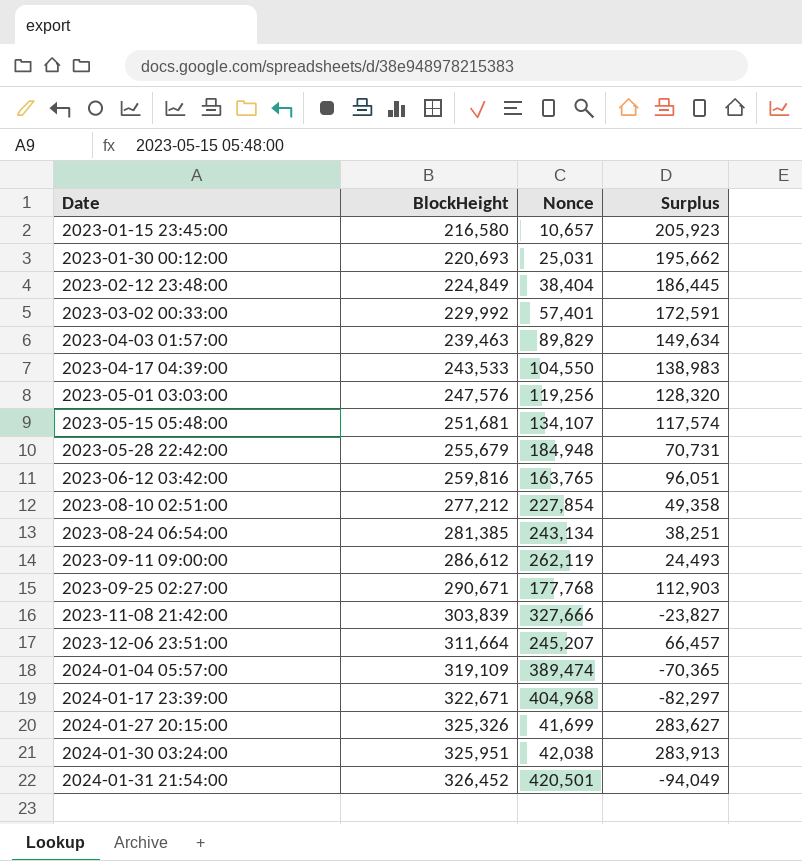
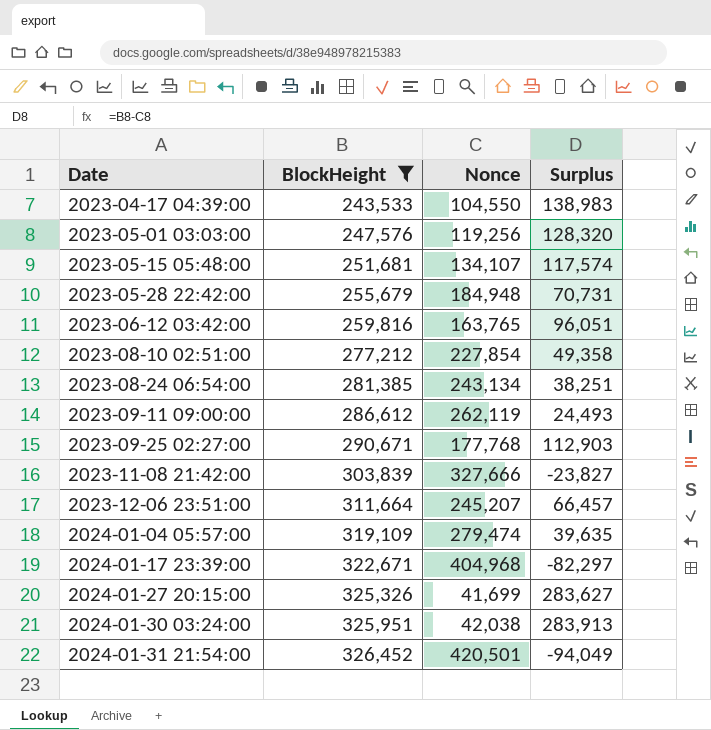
filter: none -> BlockHeight >= 243,533
2024-01-04 05:57:00 | Nonce: 389,474 -> 279,474
2024-01-04 05:57:00 | Surplus: -70,365 -> 39,635

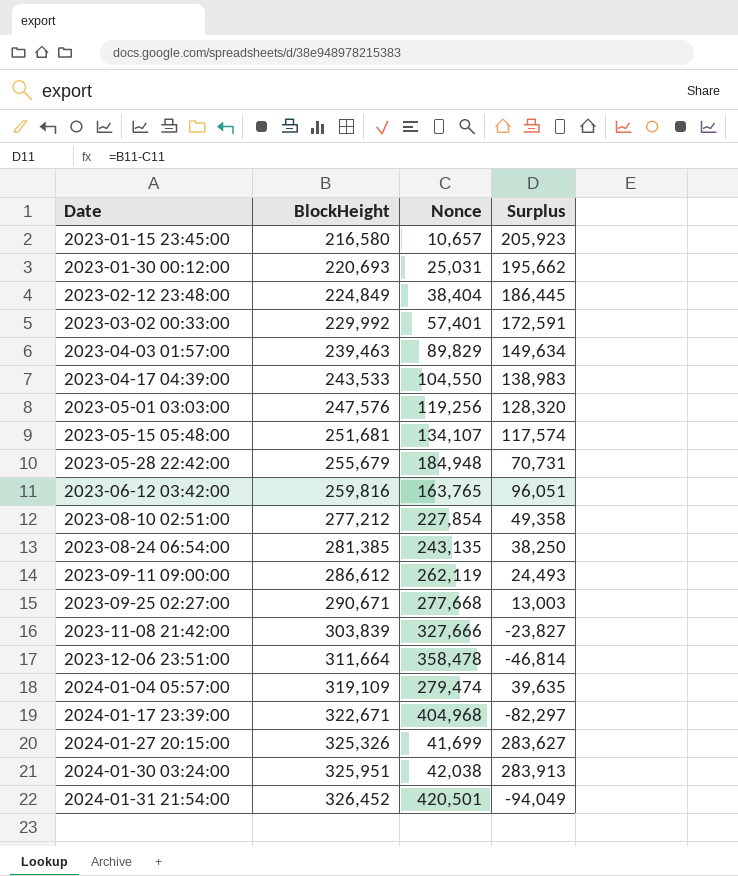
filter: BlockHeight >= 243,533 -> none
2023-08-24 06:54:00 | Nonce: 243,134 -> 243,135
2023-08-24 06:54:00 | Surplus: 38,251 -> 38,250
2023-09-25 02:27:00 | Nonce: 177,768 -> 277,668
2023-09-25 02:27:00 | Surplus: 112,903 -> 13,003
2023-12-06 23:51:00 | Nonce: 245,207 -> 358,478
2023-12-06 23:51:00 | Surplus: 66,457 -> -46,814

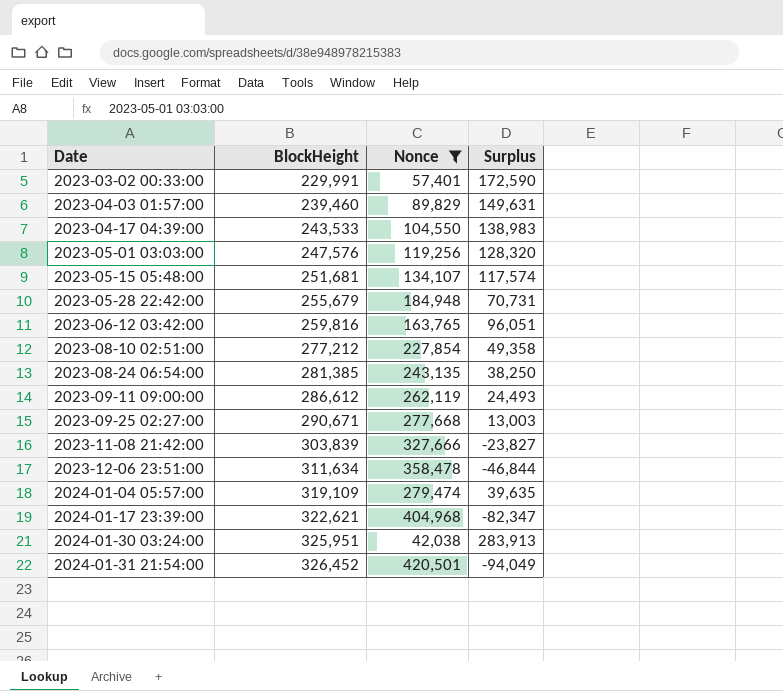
filter: none -> Nonce >= 42,038
2023-03-02 00:33:00 | BlockHeight: 229,992 -> 229,991
2023-03-02 00:33:00 | Surplus: 172,591 -> 172,590
2023-04-03 01:57:00 | BlockHeight: 239,463 -> 239,460
2023-04-03 01:57:00 | Surplus: 149,634 -> 149,631
2023-12-06 23:51:00 | BlockHeight: 311,664 -> 311,634
2023-12-06 23:51:00 | Surplus: -46,814 -> -46,844
2024-01-17 23:39:00 | BlockHeight: 322,671 -> 322,621
2024-01-17 23:39:00 | Surplus: -82,297 -> -82,347

